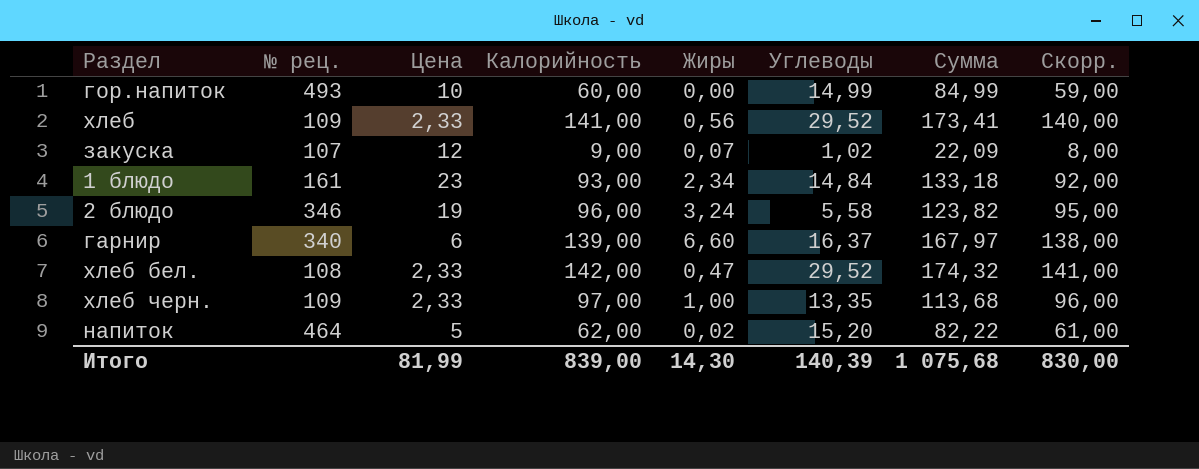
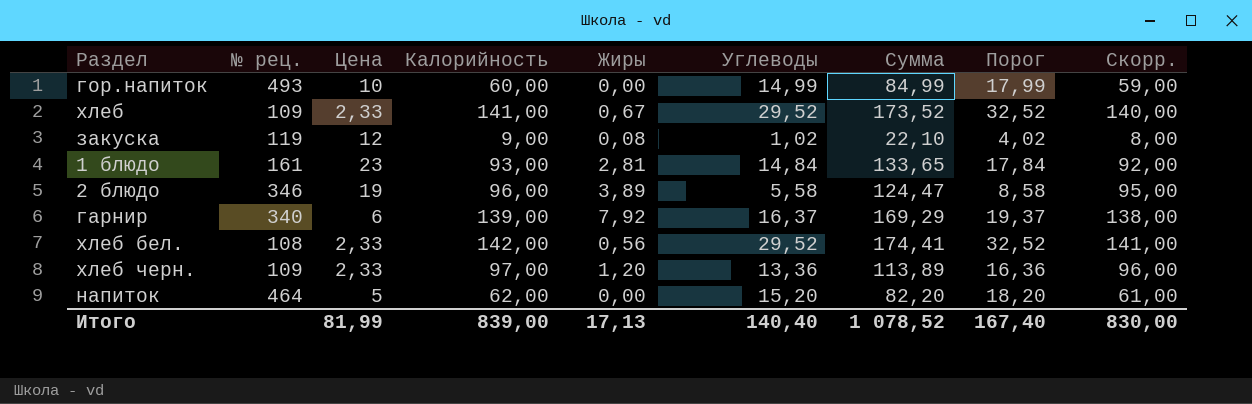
column Порог | formula: none -> [Углеводы] + 3
хлеб | Жиры: 0,56 -> 0,67
хлеб | Сумма: 173,41 -> 173,52
закуска | № рец.: 107 -> 119
закуска | Жиры: 0,07 -> 0,08
закуска | Сумма: 22,09 -> 22,10
1 блюдо | Жиры: 2,34 -> 2,81
1 блюдо | Сумма: 133,18 -> 133,65
2 блюдо | Жиры: 3,24 -> 3,89
2 блюдо | Сумма: 123,82 -> 124,47
гарнир | Жиры: 6,60 -> 7,92
гарнир | Сумма: 167,97 -> 169,29
хлеб бел. | Жиры: 0,47 -> 0,56
хлеб бел. | Сумма: 174,32 -> 174,41
хлеб черн. | Жиры: 1,00 -> 1,20
хлеб черн. | Углеводы: 13,35 -> 13,36
хлеб черн. | Сумма: 113,68 -> 113,89
напиток | Жиры: 0,02 -> 0,00
напиток | Сумма: 82,22 -> 82,20
Итого | Жиры: 14,30 -> 17,13
Итого | Углеводы: 140,39 -> 140,40
Итого | Сумма: 1 075,68 -> 1 078,52

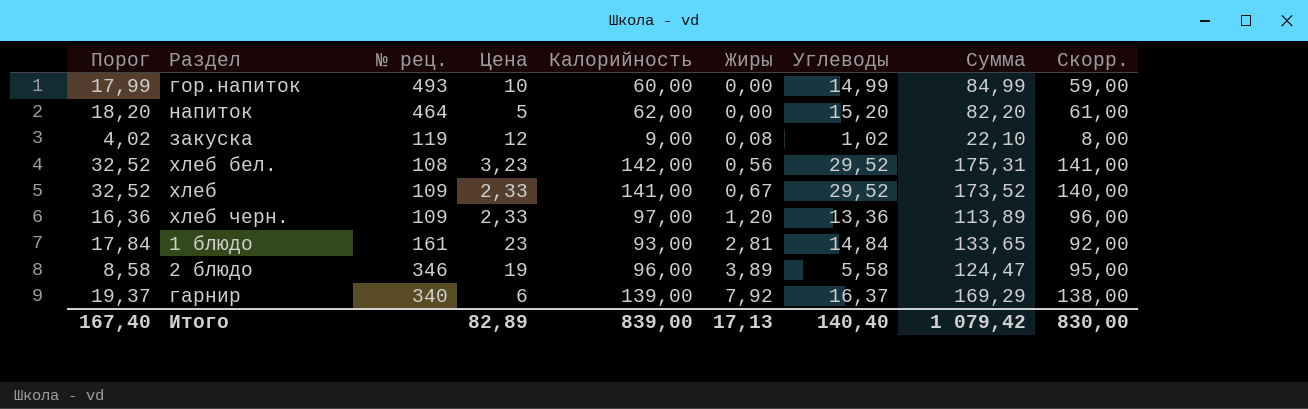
row order: none -> Жиры ascending
column Порог | position: 8 -> 1
хлеб бел. | Цена: 2,33 -> 3,23
хлеб бел. | Сумма: 174,41 -> 175,31
Итого | Цена: 81,99 -> 82,89
Итого | Сумма: 1 078,52 -> 1 079,42

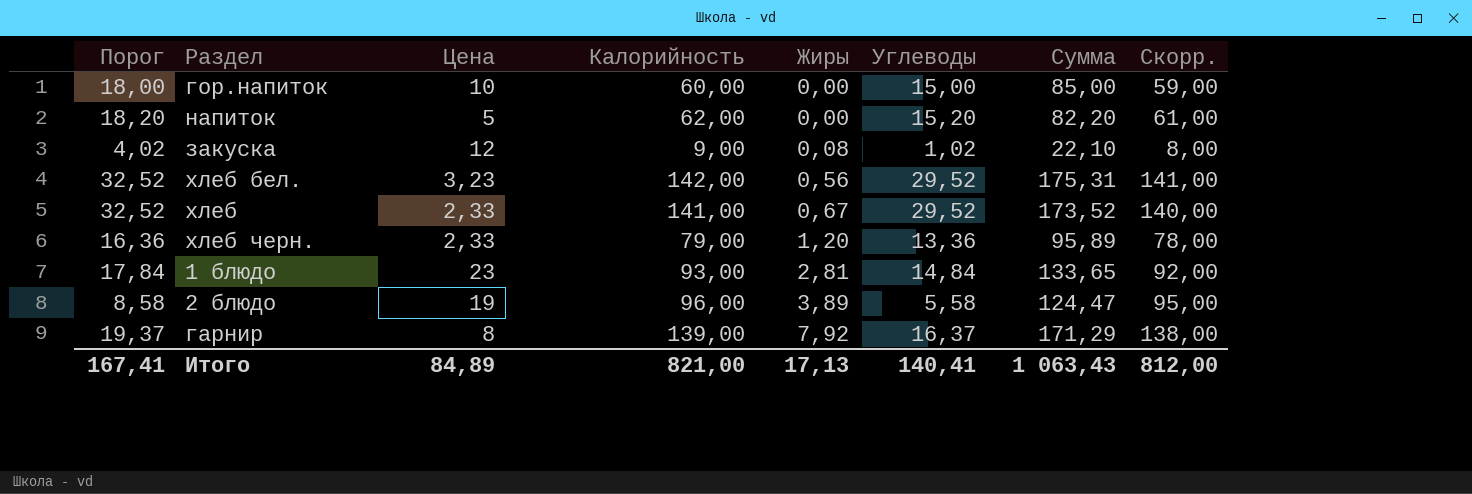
column № рец. | position: 3 -> none
гор.напиток | Порог: 17,99 -> 18,00
гор.напиток | Углеводы: 14,99 -> 15,00
гор.напиток | Сумма: 84,99 -> 85,00
хлеб черн. | Калорийность: 97,00 -> 79,00
хлеб черн. | Сумма: 113,89 -> 95,89
хлеб черн. | Скорр.: 96,00 -> 78,00
гарнир | Цена: 6 -> 8
гарнир | Сумма: 169,29 -> 171,29
Итого | Порог: 167,40 -> 167,41
Итого | Цена: 82,89 -> 84,89
Итого | Калорийность: 839,00 -> 821,00
Итого | Углеводы: 140,40 -> 140,41
Итого | Сумма: 1 079,42 -> 1 063,43
Итого | Скорр.: 830,00 -> 812,00

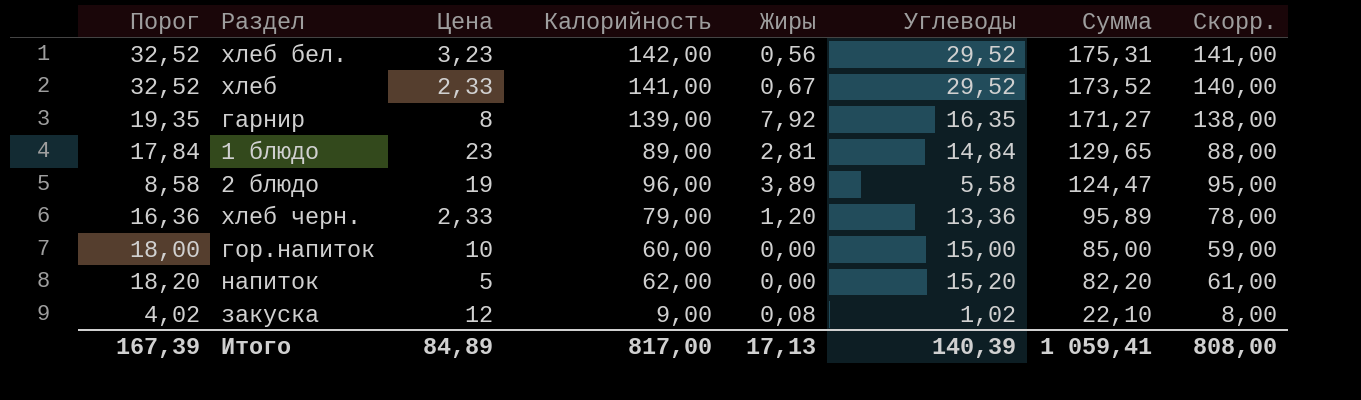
row order: Жиры ascending -> Сумма descending
гарнир | Порог: 19,37 -> 19,35
гарнир | Углеводы: 16,37 -> 16,35
гарнир | Сумма: 171,29 -> 171,27
1 блюдо | Калорийность: 93,00 -> 89,00
1 блюдо | Сумма: 133,65 -> 129,65
1 блюдо | Скорр.: 92,00 -> 88,00
Итого | Порог: 167,41 -> 167,39
Итого | Калорийность: 821,00 -> 817,00
Итого | Углеводы: 140,41 -> 140,39
Итого | Сумма: 1 063,43 -> 1 059,41
Итого | Скорр.: 812,00 -> 808,00

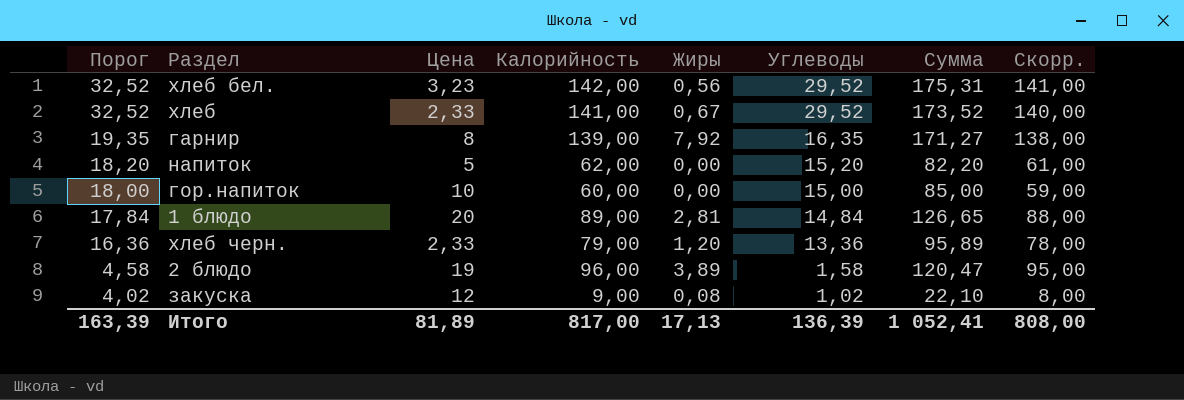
row order: Сумма descending -> Порог descending
1 блюдо | Цена: 23 -> 20
1 блюдо | Сумма: 129,65 -> 126,65
2 блюдо | Порог: 8,58 -> 4,58
2 блюдо | Углеводы: 5,58 -> 1,58
2 блюдо | Сумма: 124,47 -> 120,47
Итого | Порог: 167,39 -> 163,39
Итого | Цена: 84,89 -> 81,89
Итого | Углеводы: 140,39 -> 136,39
Итого | Сумма: 1 059,41 -> 1 052,41

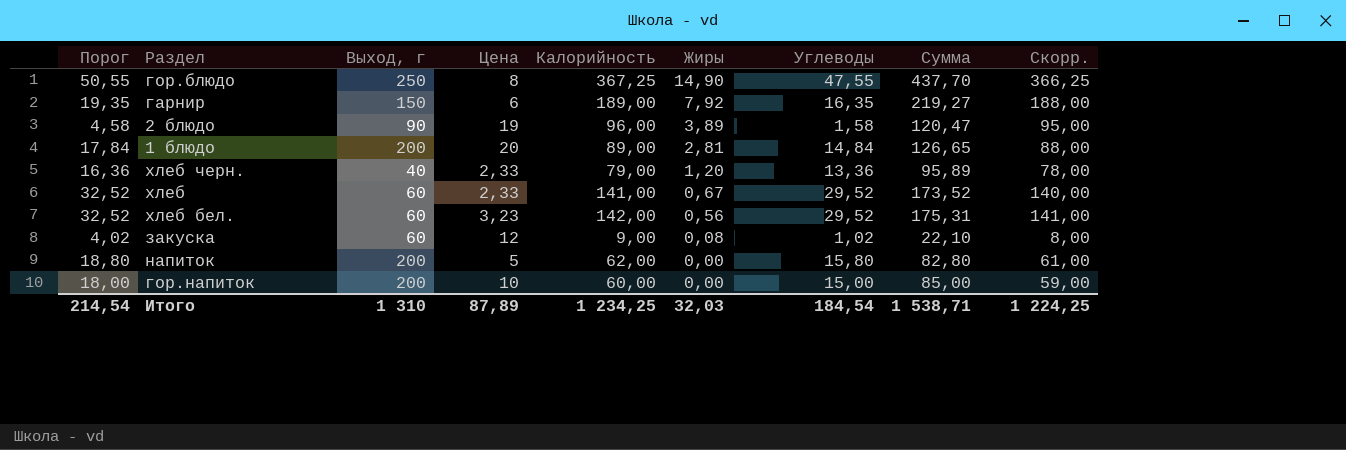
row order: Порог descending -> Жиры descending
column Выход, г | position: none -> 3
row гор.блюдо: none -> 50,55 | 250 | 8 | 367,25 | 14,90 | 47,55 | 437,70 | 366,25
гарнир | Цена: 8 -> 6
гарнир | Калорийность: 139,00 -> 189,00
гарнир | Сумма: 171,27 -> 219,27
гарнир | Скорр.: 138,00 -> 188,00
напиток | Порог: 18,20 -> 18,80
напиток | Углеводы: 15,20 -> 15,80
напиток | Сумма: 82,20 -> 82,80
Итого | Порог: 163,39 -> 214,54
Итого | Цена: 81,89 -> 87,89
Итого | Калорийность: 817,00 -> 1 234,25
Итого | Жиры: 17,13 -> 32,03
Итого | Углеводы: 136,39 -> 184,54
Итого | Сумма: 1 052,41 -> 1 538,71
Итого | Скорр.: 808,00 -> 1 224,25

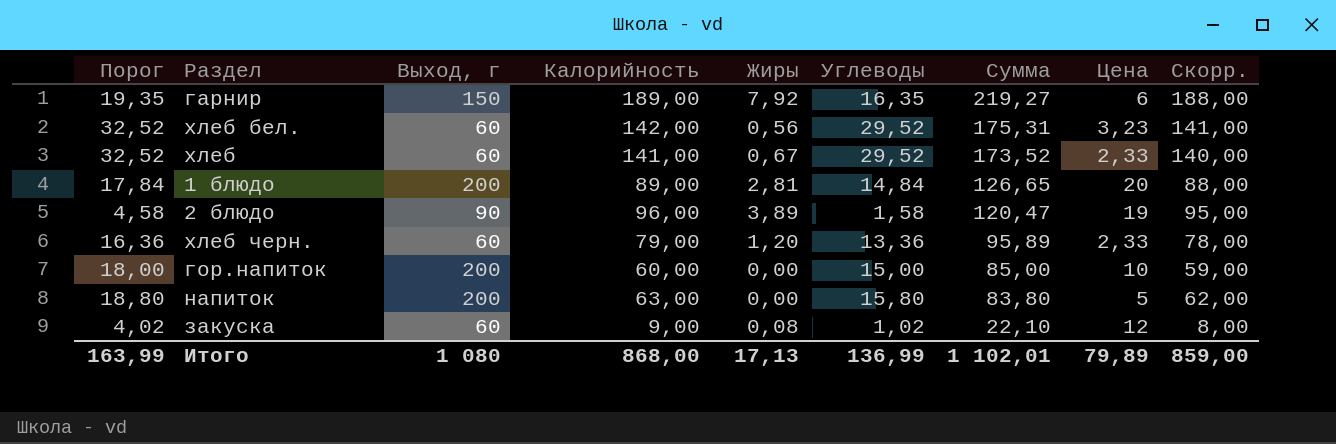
row order: Жиры descending -> Сумма descending
column Цена | position: 4 -> 8
row гор.блюдо: 50,55 | 250 | 8 | 367,25 | 14,90 | 47,55 | 437,70 | 366,25 -> none
хлеб черн. | Выход, г: 40 -> 60
напиток | Калорийность: 62,00 -> 63,00
напиток | Сумма: 82,80 -> 83,80
напиток | Скорр.: 61,00 -> 62,00
Итого | Порог: 214,54 -> 163,99
Итого | Выход, г: 1 310 -> 1 080
Итого | Калорийность: 1 234,25 -> 868,00
Итого | Жиры: 32,03 -> 17,13
Итого | Углеводы: 184,54 -> 136,99
Итого | Сумма: 1 538,71 -> 1 102,01
Итого | Цена: 87,89 -> 79,89
Итого | Скорр.: 1 224,25 -> 859,00

